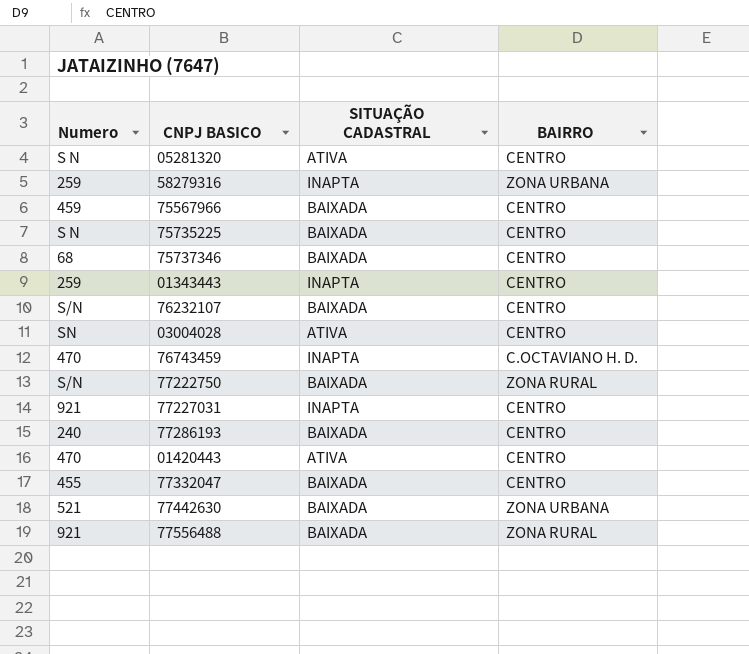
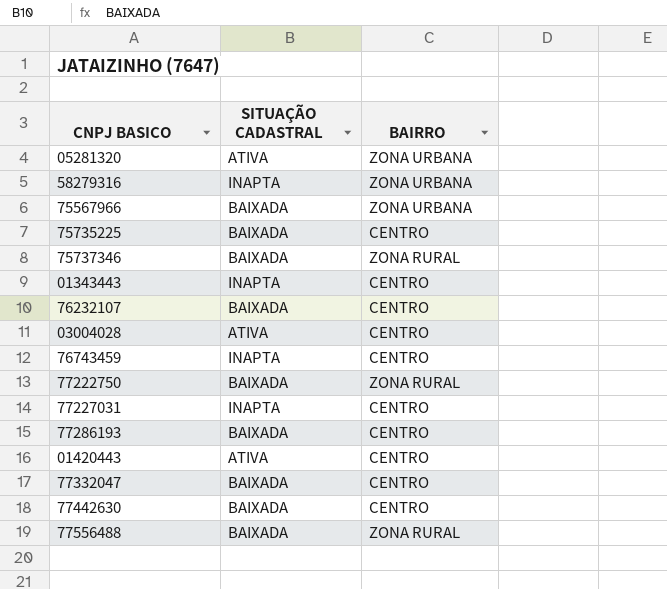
column Numero | position: 1 -> none
05281320 | BAIRRO: CENTRO -> ZONA URBANA
75567966 | BAIRRO: CENTRO -> ZONA URBANA
75737346 | BAIRRO: CENTRO -> ZONA RURAL
76743459 | BAIRRO: C.OCTAVIANO H. D. -> CENTRO
77442630 | BAIRRO: ZONA URBANA -> CENTRO

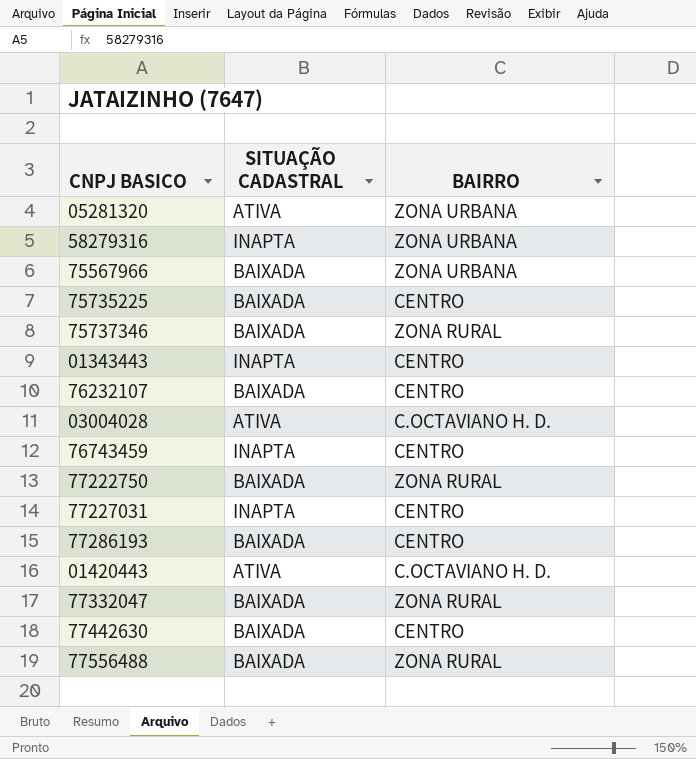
03004028 | BAIRRO: CENTRO -> C.OCTAVIANO H. D.
01420443 | BAIRRO: CENTRO -> C.OCTAVIANO H. D.
77332047 | BAIRRO: CENTRO -> ZONA RURAL

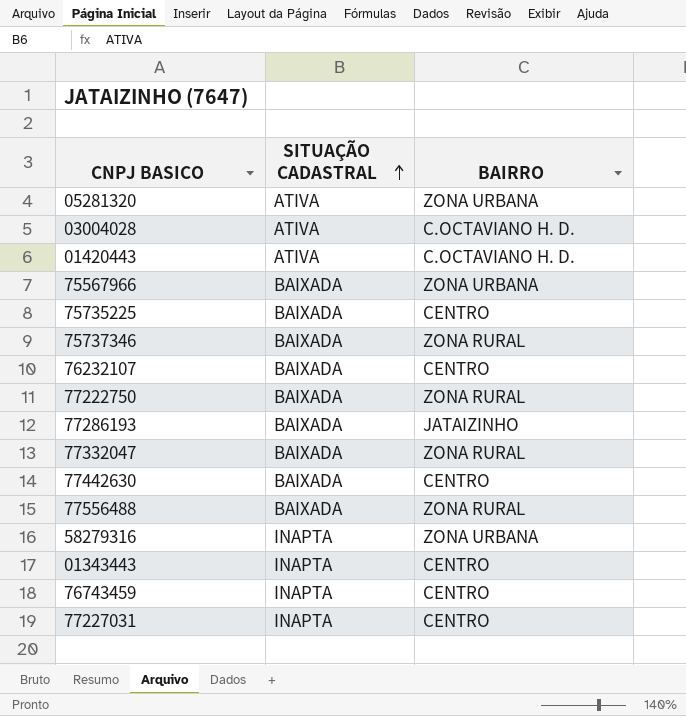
row order: none -> SITUAÇÃO CADASTRAL ascending
77286193 | BAIRRO: CENTRO -> JATAIZINHO

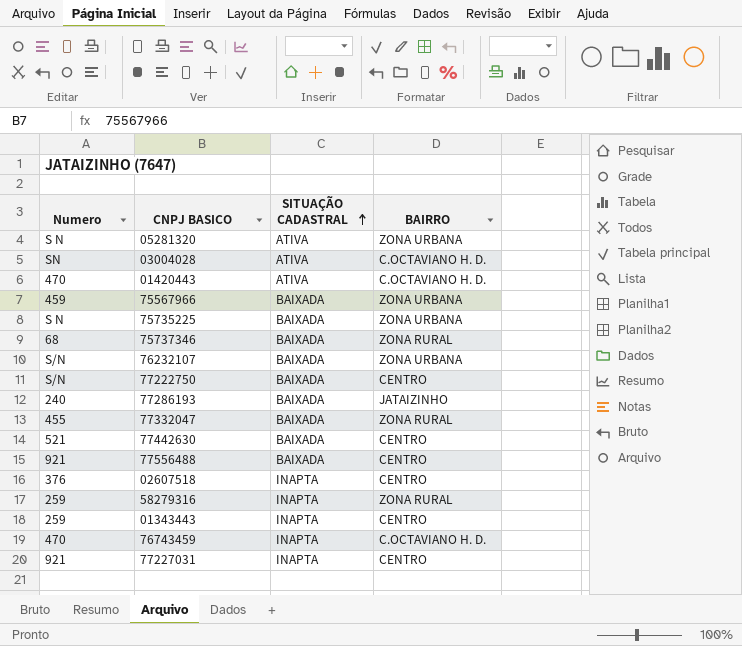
column Numero | position: none -> 1
75735225 | BAIRRO: CENTRO -> ZONA URBANA
76232107 | BAIRRO: CENTRO -> ZONA URBANA
77222750 | BAIRRO: ZONA RURAL -> CENTRO
77556488 | BAIRRO: ZONA RURAL -> CENTRO
row 02607518: none -> 376 | INAPTA | CENTRO
58279316 | BAIRRO: ZONA URBANA -> ZONA RURAL
76743459 | BAIRRO: CENTRO -> C.OCTAVIANO H. D.

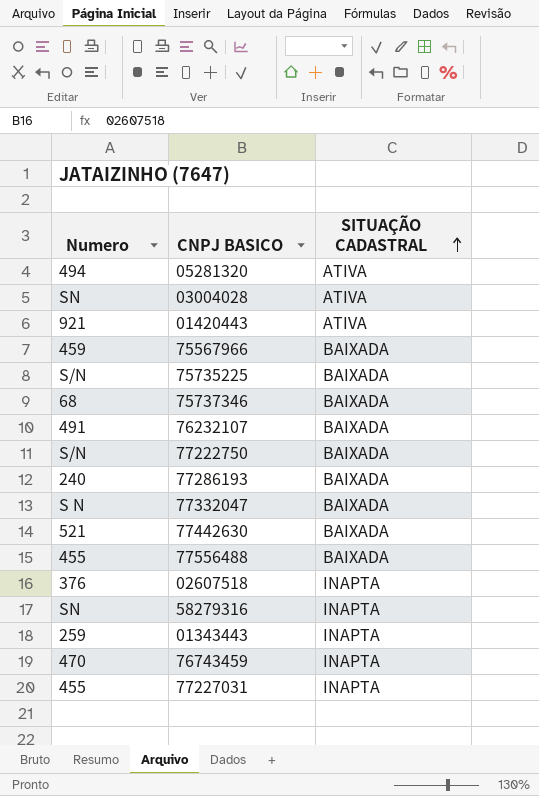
column BAIRRO | position: 4 -> none
05281320 | Numero: S N -> 494
01420443 | Numero: 470 -> 921
75735225 | Numero: S N -> S/N
76232107 | Numero: S/N -> 491
77332047 | Numero: 455 -> S N
77556488 | Numero: 921 -> 455
58279316 | Numero: 259 -> SN
77227031 | Numero: 921 -> 455

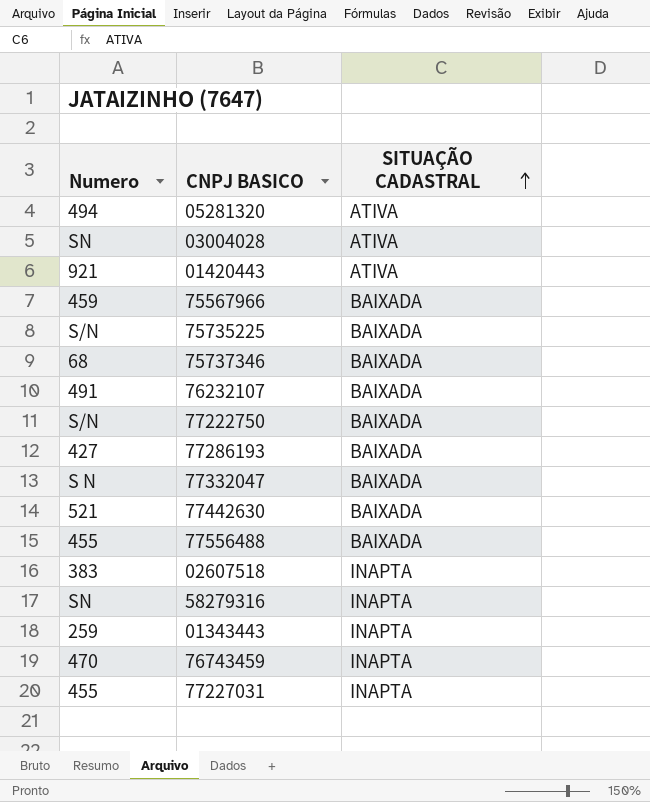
77286193 | Numero: 240 -> 427
02607518 | Numero: 376 -> 383

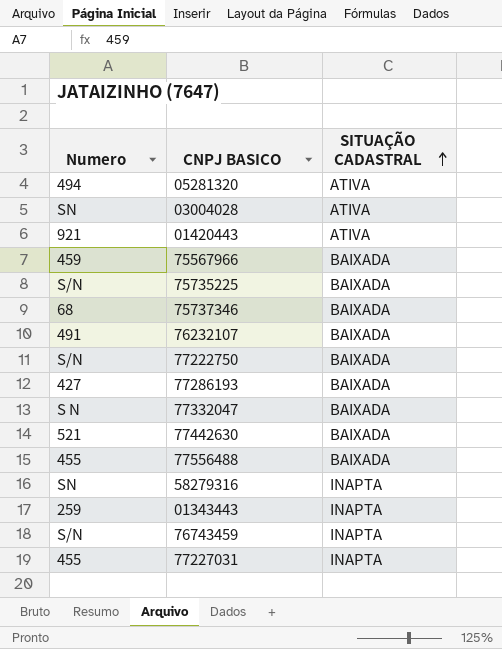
row 02607518: 383 | INAPTA -> none
76743459 | Numero: 470 -> S/N

